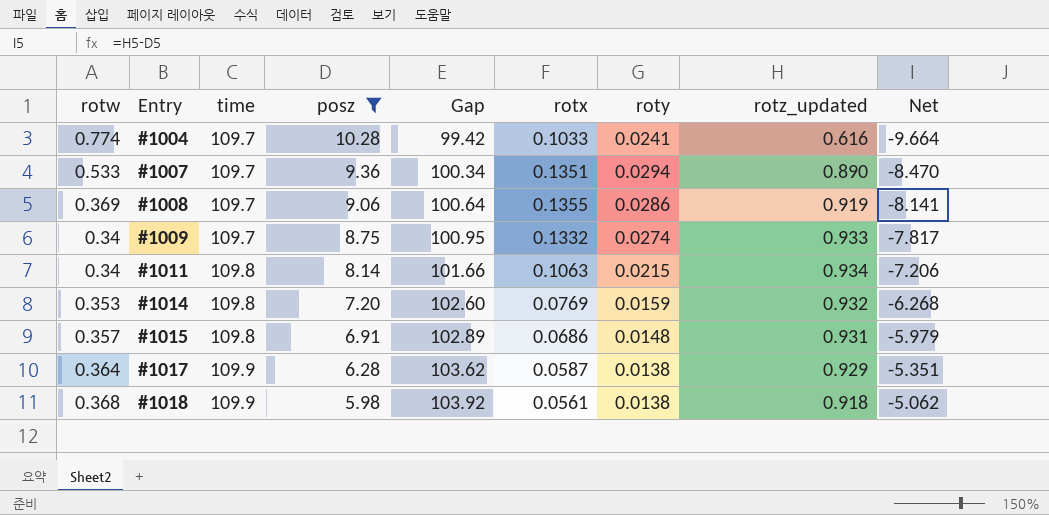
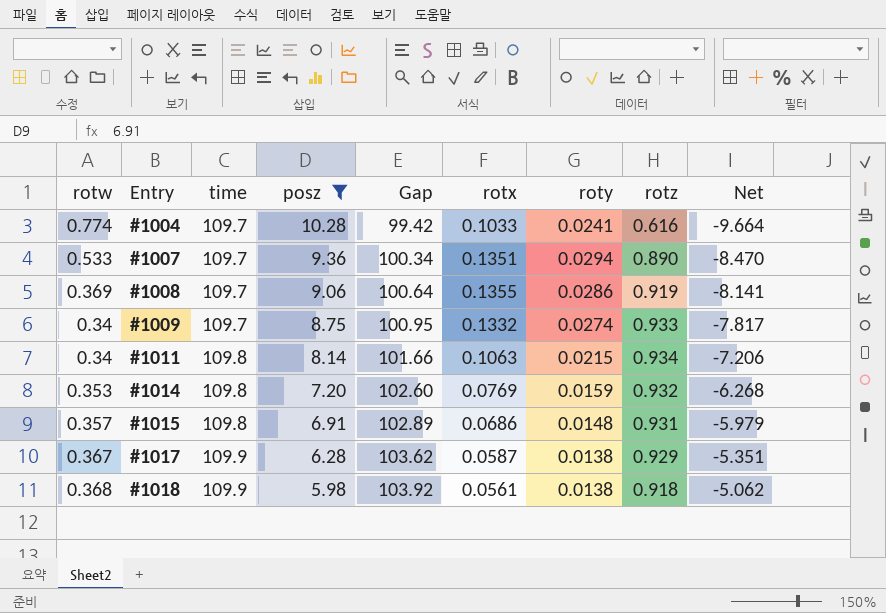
column name: rotz_updated -> rotz
#1017 | rotw: 0.364 -> 0.367

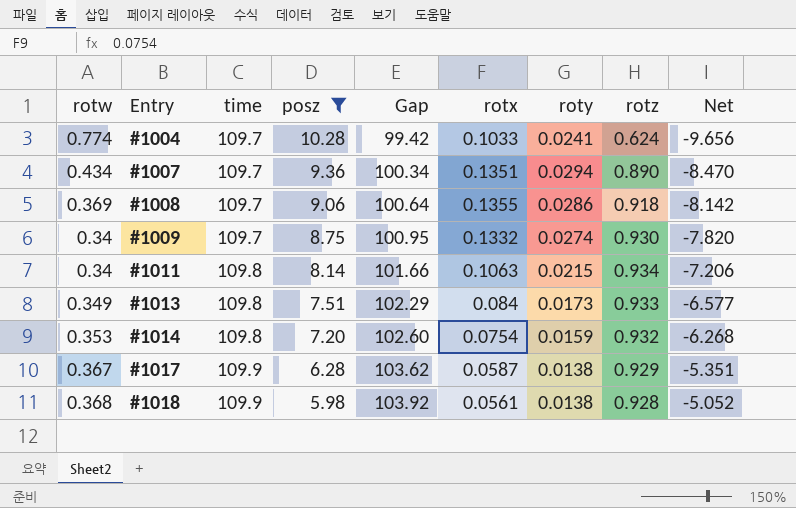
row #1015: 0.357 | 109.8 | 6.91 | 102.89 | 0.0686 | 0.0148 | 0.931 | -5.979 -> none
#1004 | rotz: 0.616 -> 0.624
#1004 | Net: -9.664 -> -9.656
#1007 | rotw: 0.533 -> 0.434
#1008 | rotz: 0.919 -> 0.918
#1008 | Net: -8.141 -> -8.142
#1009 | rotz: 0.933 -> 0.930
#1009 | Net: -7.817 -> -7.820
row #1013: none -> 0.349 | 109.8 | 7.51 | 102.29 | 0.084 | 0.0173 | 0.933 | -6.577
#1014 | rotx: 0.0769 -> 0.0754
#1018 | rotz: 0.918 -> 0.928
#1018 | Net: -5.062 -> -5.052

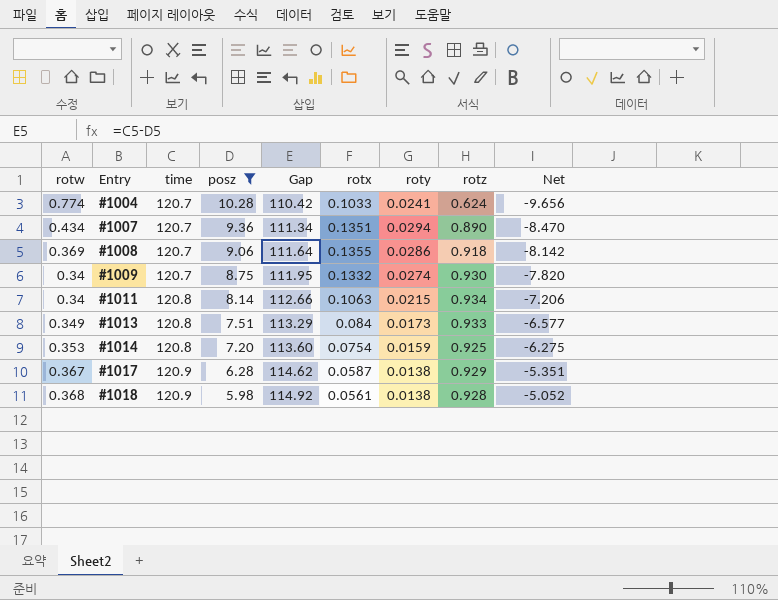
#1004 | time: 109.7 -> 120.7
#1004 | Gap: 99.42 -> 110.42
#1007 | time: 109.7 -> 120.7
#1007 | Gap: 100.34 -> 111.34
#1008 | time: 109.7 -> 120.7
#1008 | Gap: 100.64 -> 111.64
#1009 | time: 109.7 -> 120.7
#1009 | Gap: 100.95 -> 111.95
#1011 | time: 109.8 -> 120.8
#1011 | Gap: 101.66 -> 112.66
#1013 | time: 109.8 -> 120.8
#1013 | Gap: 102.29 -> 113.29
#1014 | time: 109.8 -> 120.8
#1014 | Gap: 102.60 -> 113.60
#1014 | rotz: 0.932 -> 0.925
#1014 | Net: -6.268 -> -6.275
#1017 | time: 109.9 -> 120.9
#1017 | Gap: 103.62 -> 114.62
#1018 | time: 109.9 -> 120.9
#1018 | Gap: 103.92 -> 114.92

